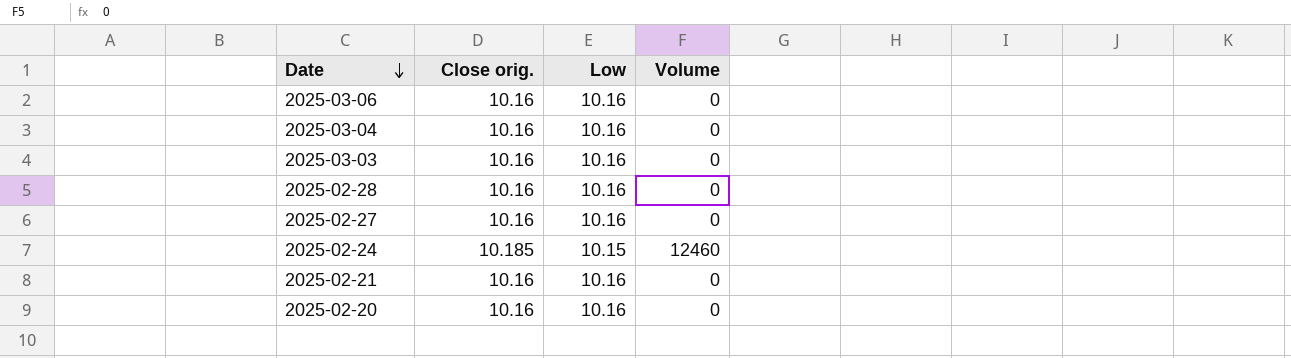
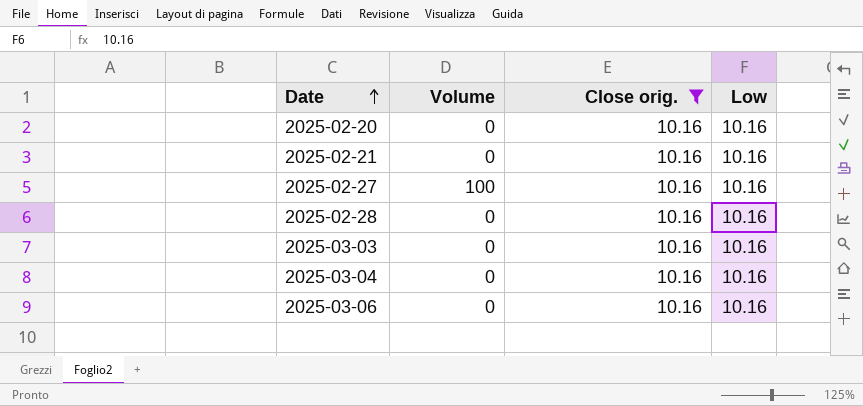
filter: none -> Close orig. = 10.16
row order: Date descending -> Date ascending
column Volume | position: 4 -> 2
2025-02-27 | Volume: 0 -> 100

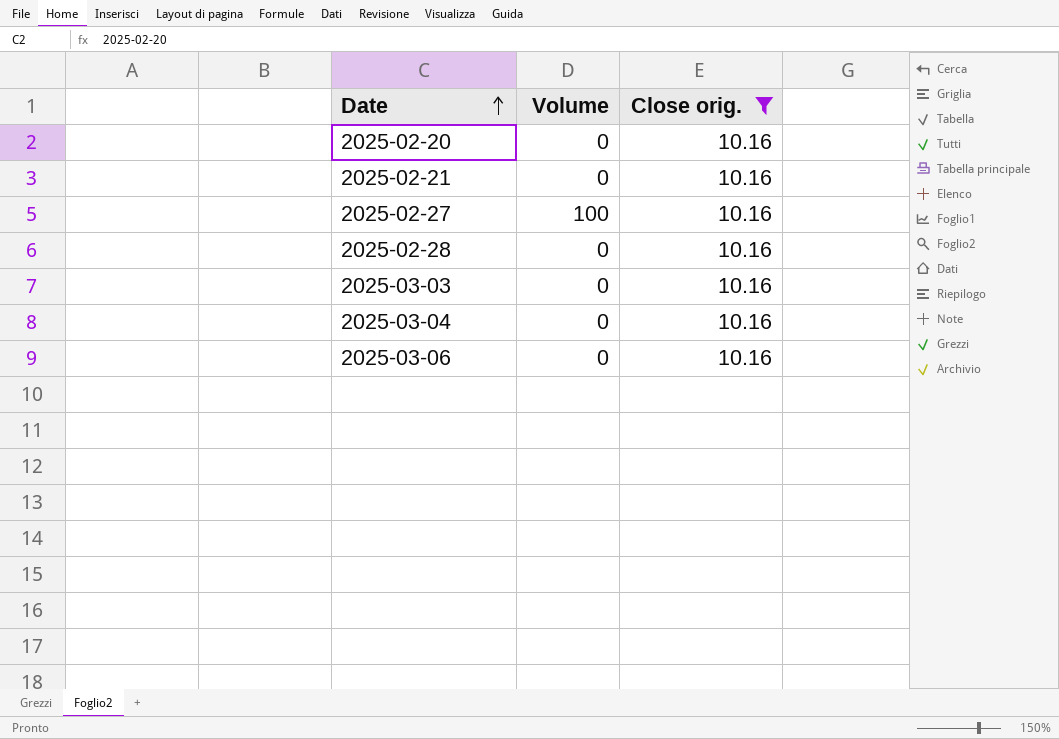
column Low | position: 4 -> none

